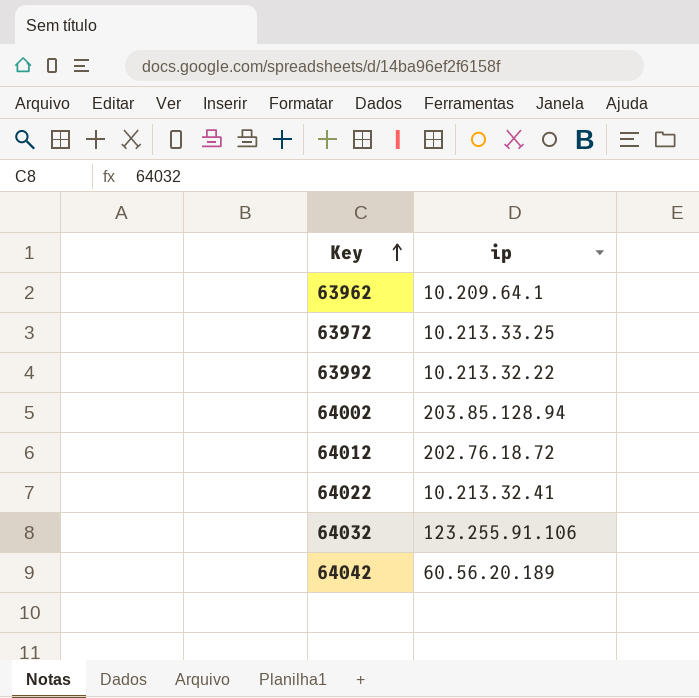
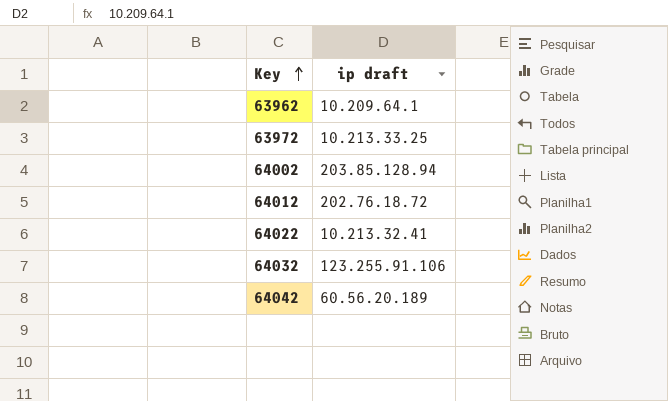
column name: ip -> ip draft
row 63992: 10.213.32.22 -> none

